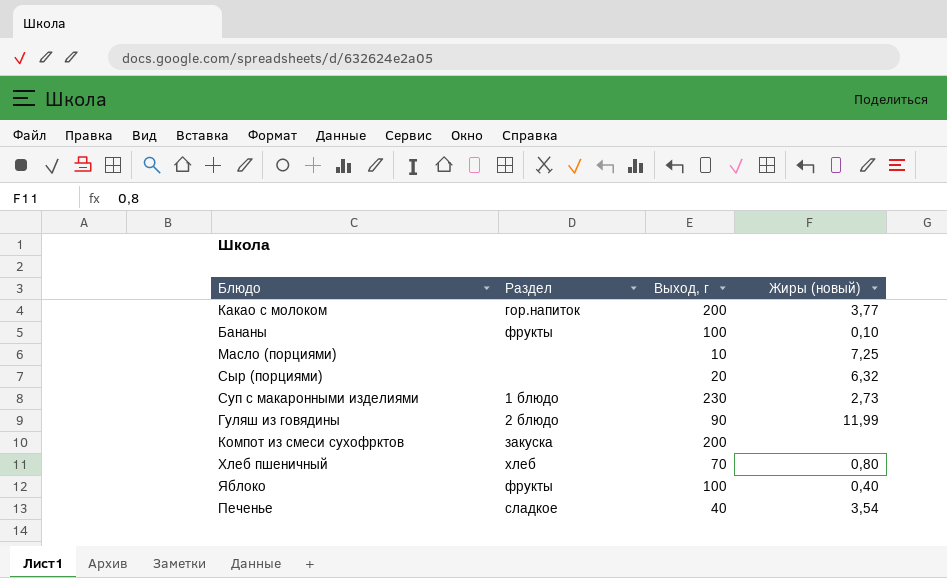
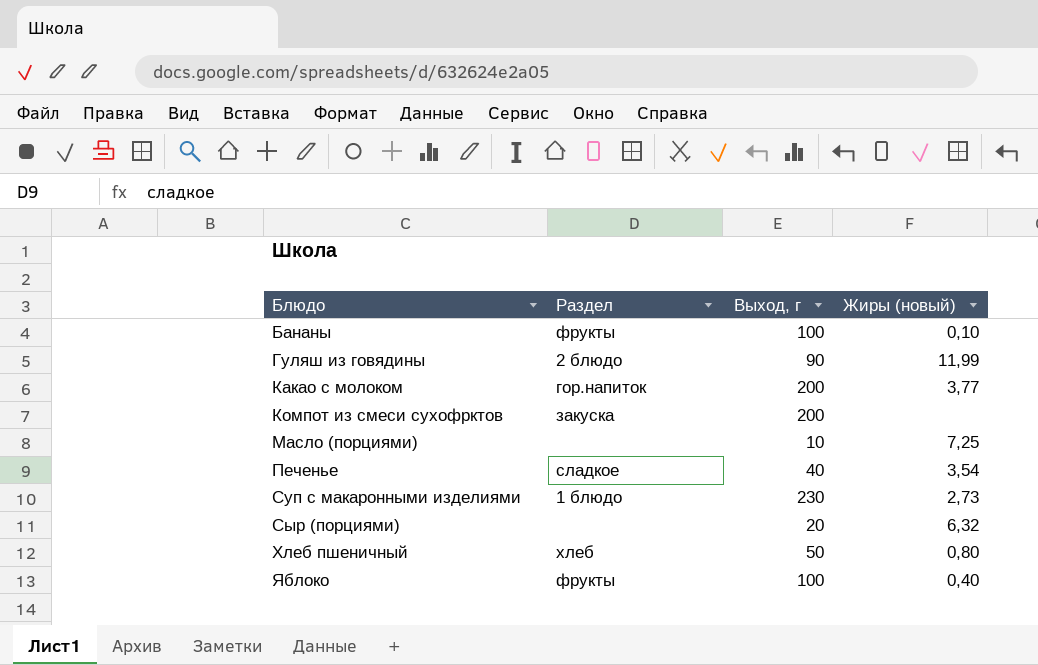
row order: none -> Блюдо ascending
Хлеб пшеничный | Выход, г: 70 -> 50

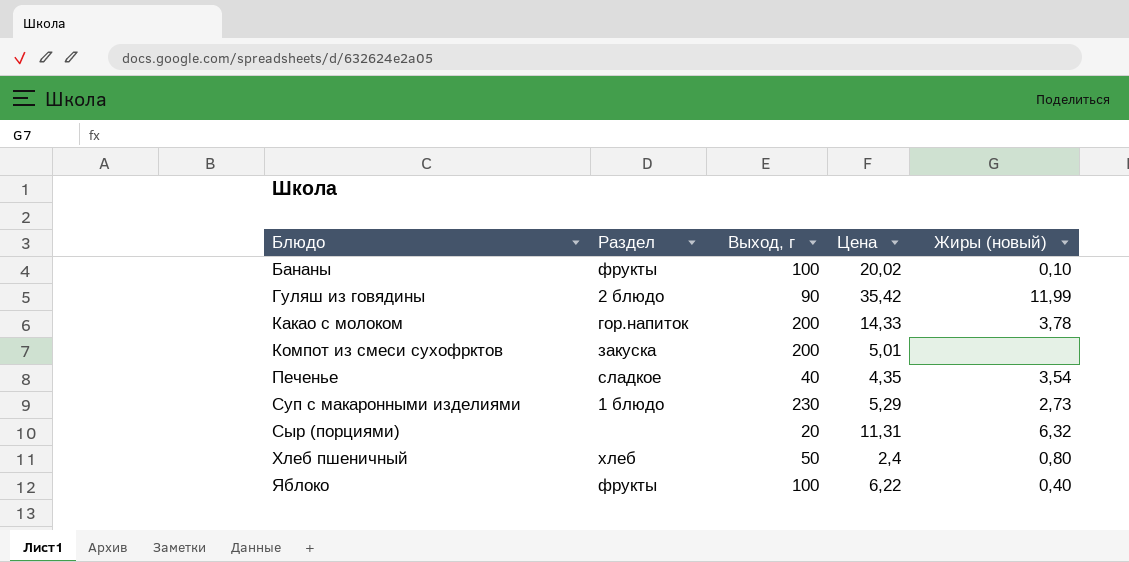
column Цена | position: none -> 4
row Масло (порциями): none | 10 | 7,25 -> none
Какао с молоком | Жиры (новый): 3,77 -> 3,78

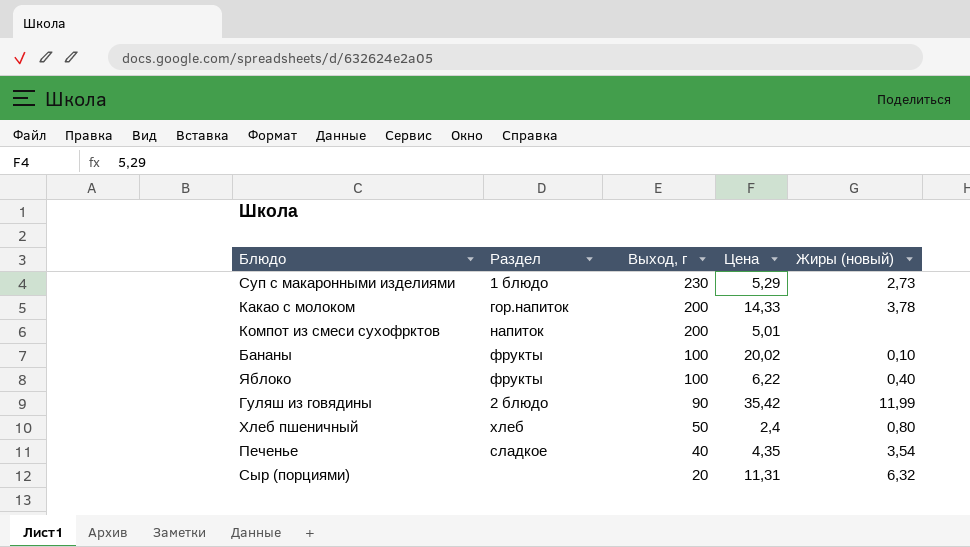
row order: Блюдо ascending -> Выход, г descending
Компот из смеси сухофрктов | Раздел: закуска -> напиток

